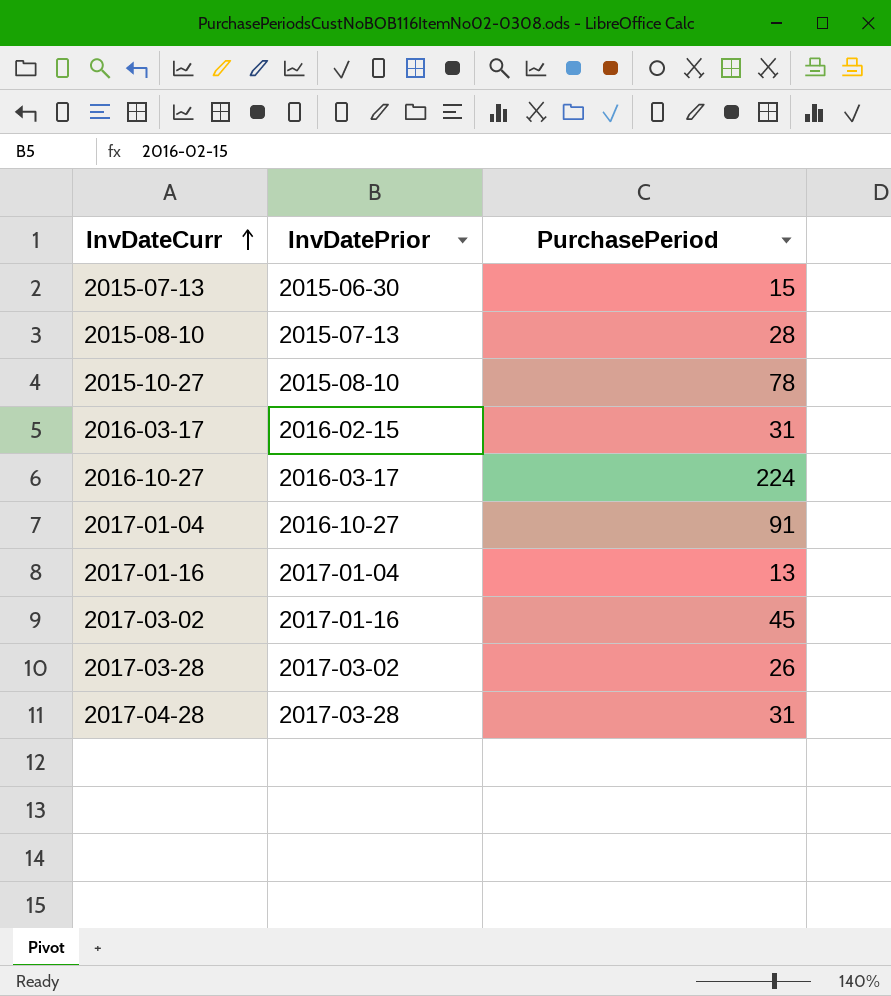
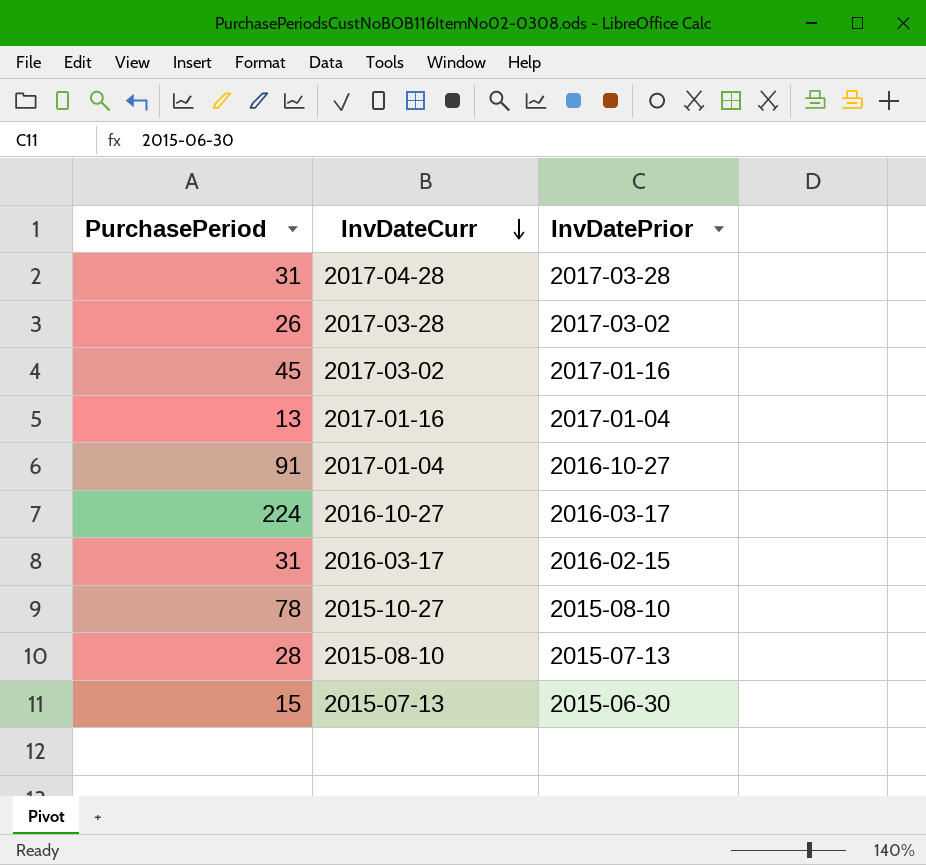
row order: InvDateCurr ascending -> InvDateCurr descending
column PurchasePeriod | position: 3 -> 1

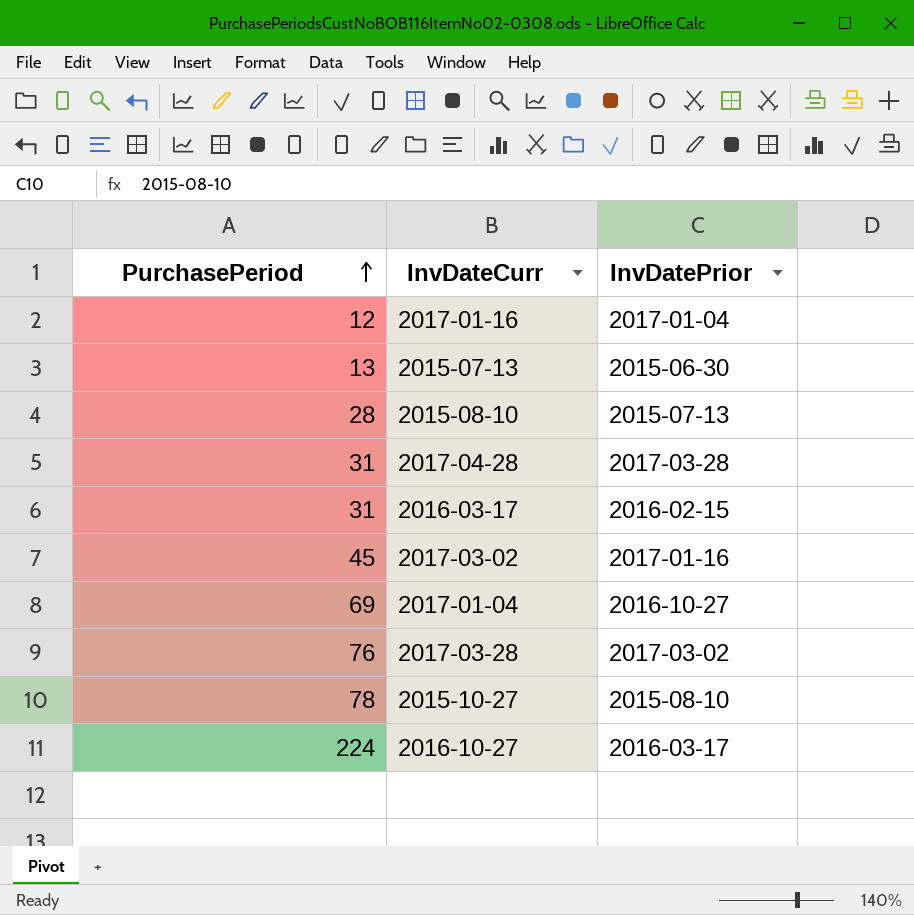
row order: InvDateCurr descending -> PurchasePeriod ascending
2017-01-16 | PurchasePeriod: 13 -> 12
2015-07-13 | PurchasePeriod: 15 -> 13
2017-01-04 | PurchasePeriod: 91 -> 69
2017-03-28 | PurchasePeriod: 26 -> 76

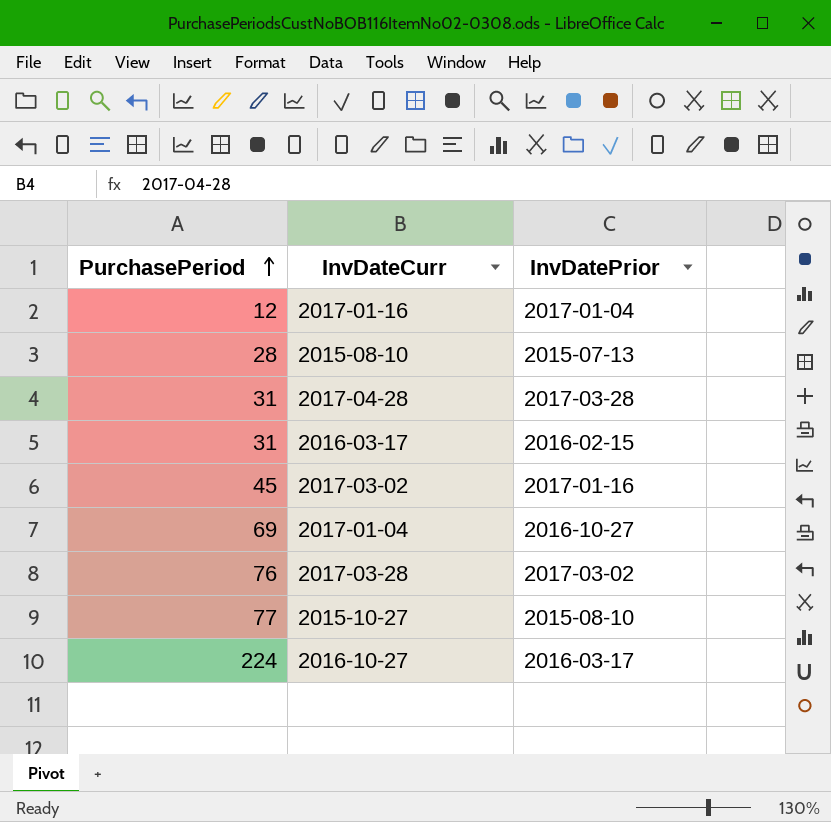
row 2015-07-13: 13 | 2015-06-30 -> none
2015-10-27 | PurchasePeriod: 78 -> 77

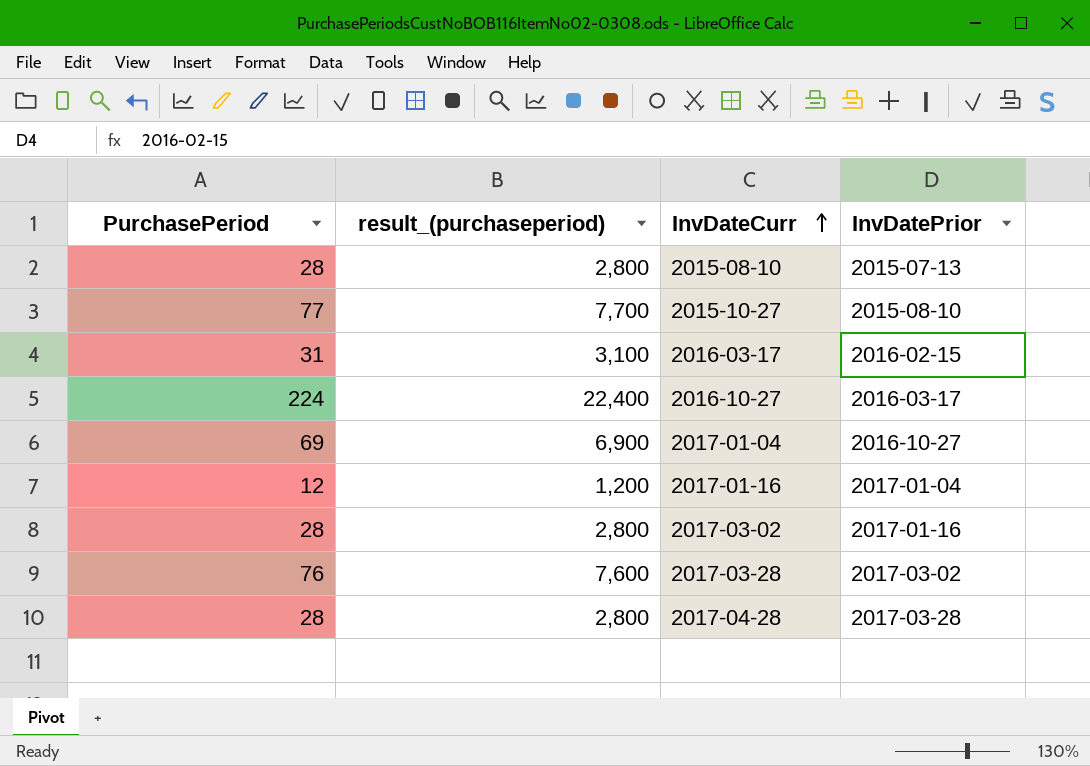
row order: PurchasePeriod ascending -> InvDateCurr ascending
column result_(purchaseperiod) | formula: none -> [PurchasePeriod] * 100
2017-03-02 | PurchasePeriod: 45 -> 28
2017-04-28 | PurchasePeriod: 31 -> 28

